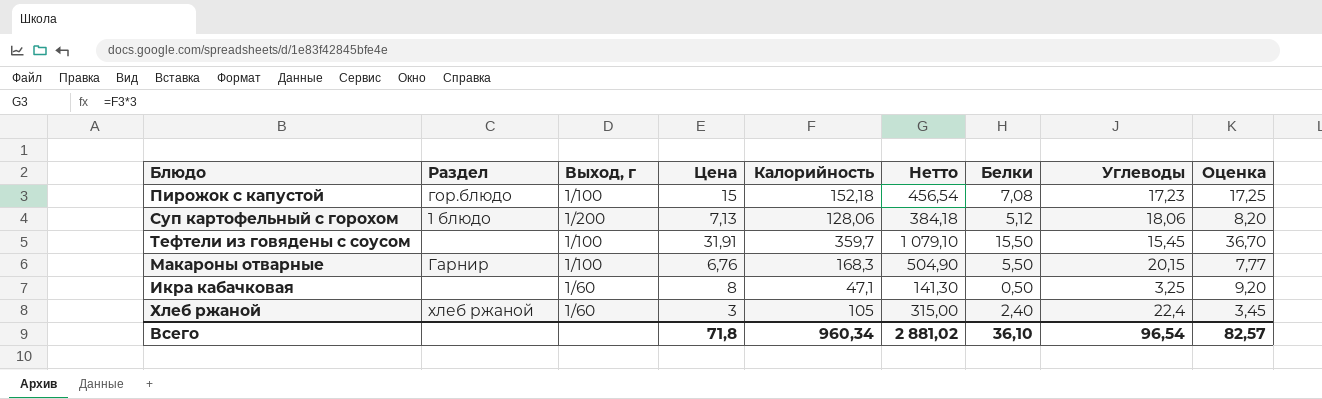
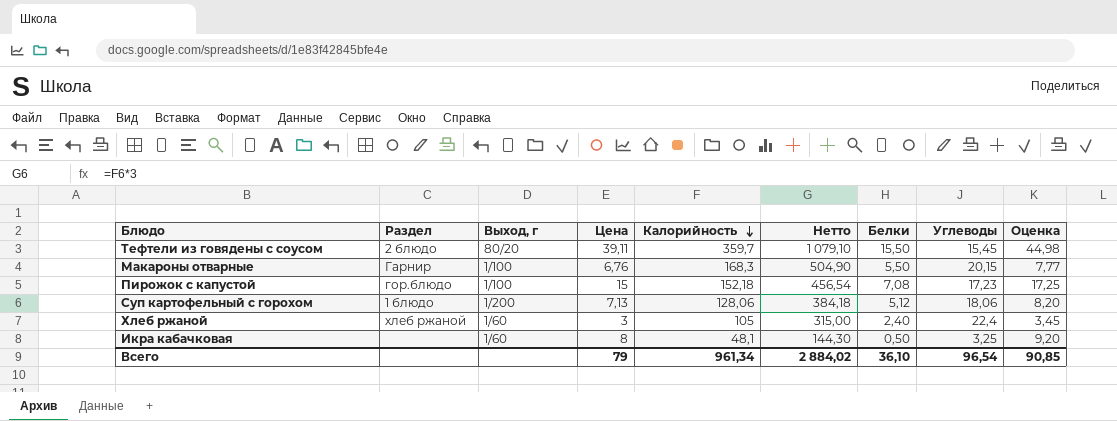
row order: none -> Калорийность descending
Тефтели из говядены с соусом | Раздел: none -> 2 блюдо
Тефтели из говядены с соусом | Выход, г: 1/100 -> 80/20
Тефтели из говядены с соусом | Цена: 31,91 -> 39,11
Тефтели из говядены с соусом | Оценка: 36,70 -> 44,98
Икра кабачковая | Калорийность: 47,1 -> 48,1
Икра кабачковая | Нетто: 141,30 -> 144,30
Всего | Цена: 71,8 -> 79
Всего | Калорийность: 960,34 -> 961,34
Всего | Нетто: 2 881,02 -> 2 884,02
Всего | Оценка: 82,57 -> 90,85

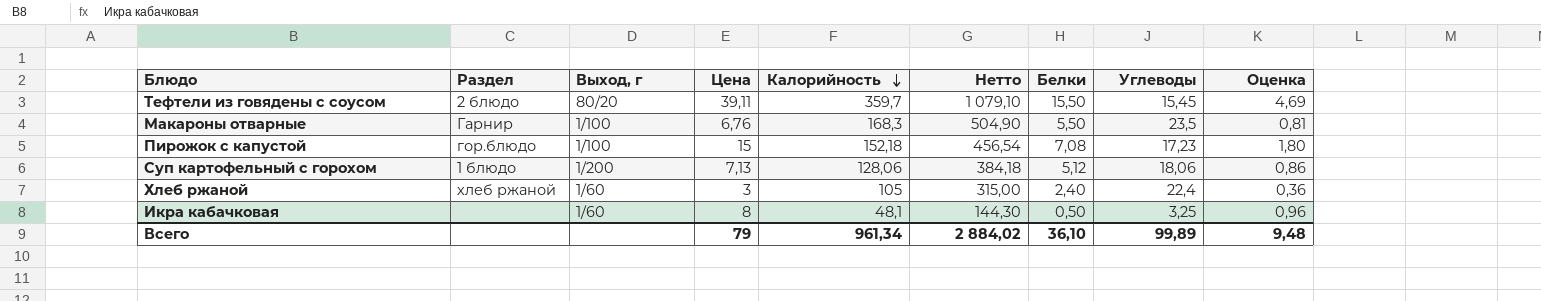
column Оценка | formula: [Цена] * 1,15 -> [Цена] * 0,12
Макароны отварные | Углеводы: 20,15 -> 23,5
Всего | Углеводы: 96,54 -> 99,89
Всего | Оценка: 90,85 -> 9,48

